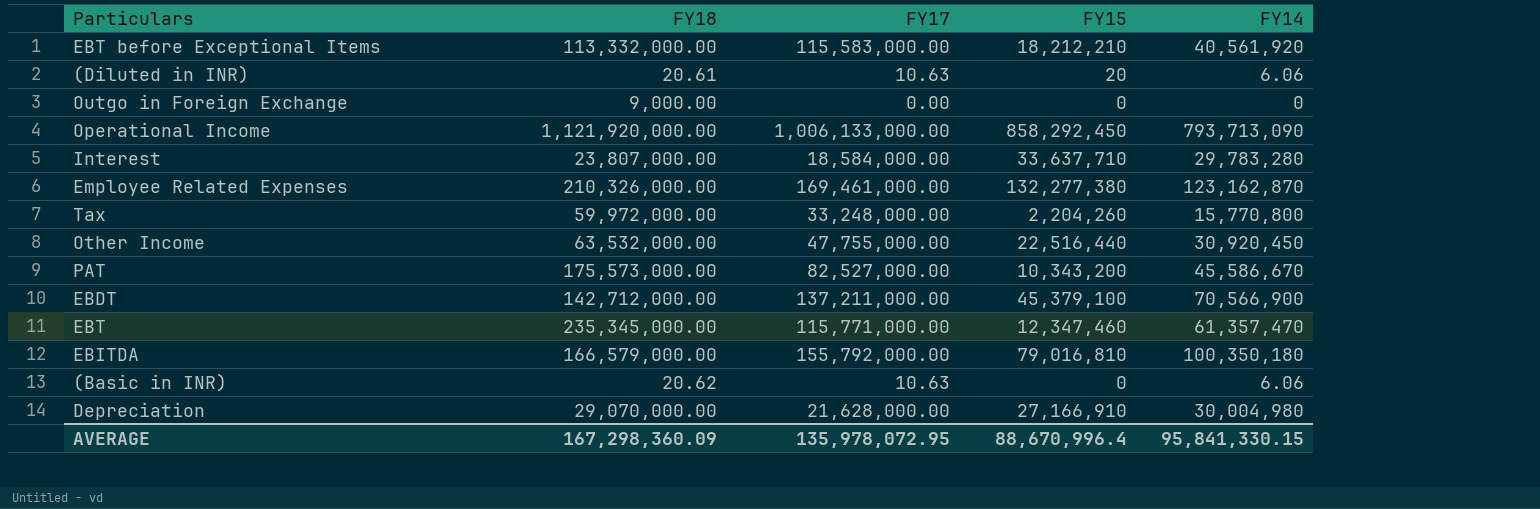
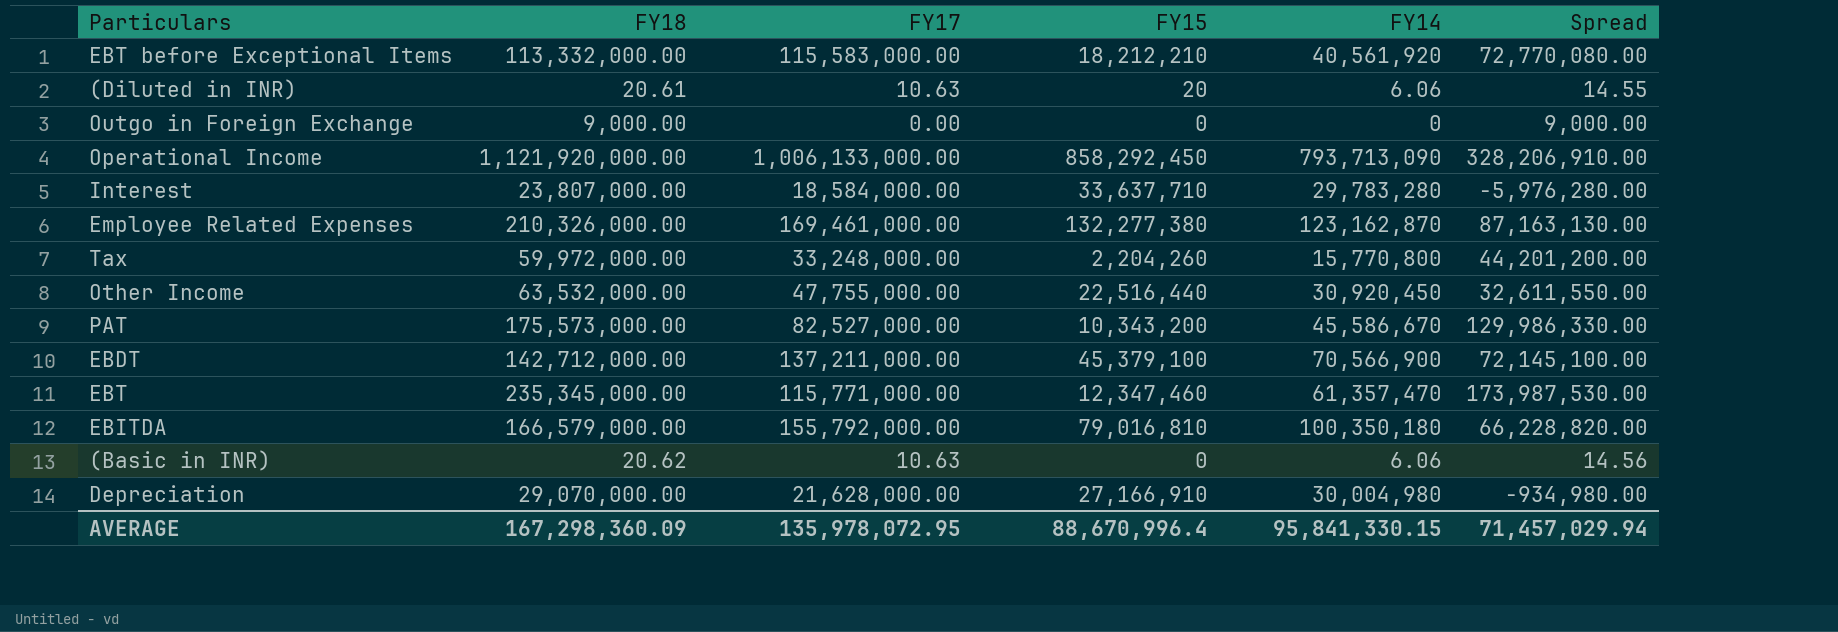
column Spread | formula: none -> [FY18] - [FY14]

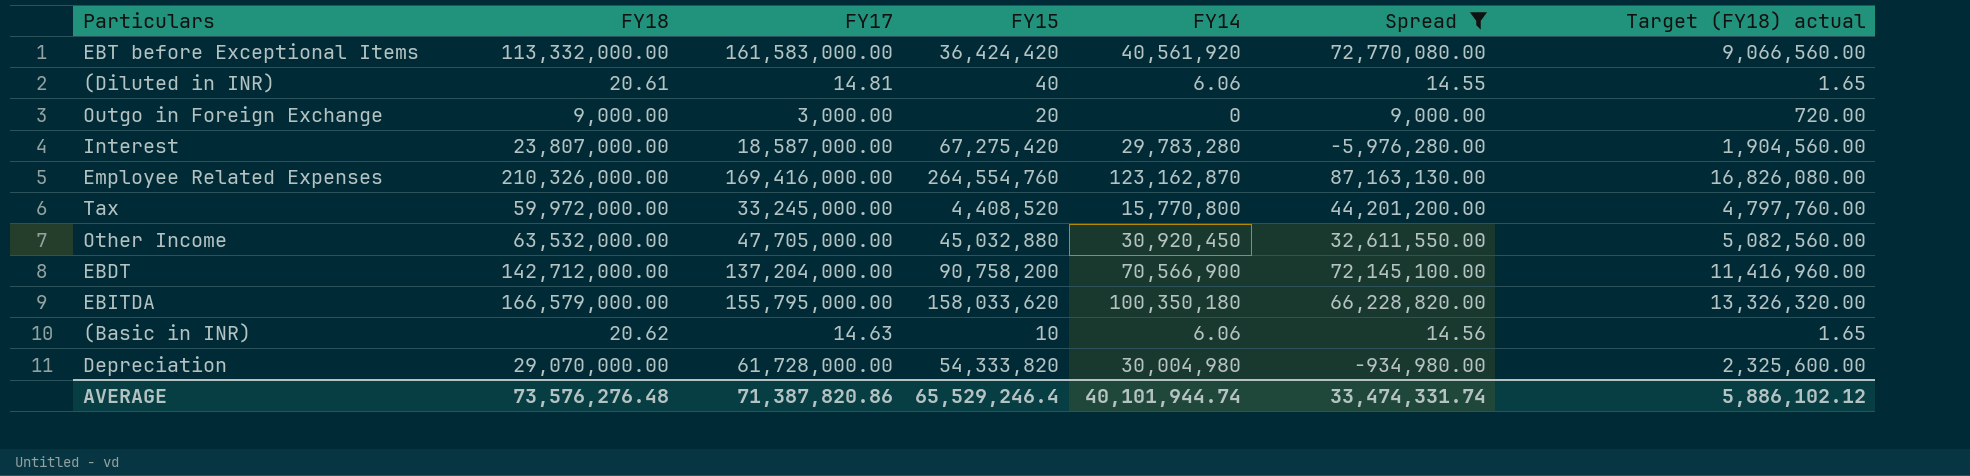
filter: none -> Spread <= 87,163,130.00
column Target (FY18) actual | formula: none -> [FY18] * 0.08
EBT before Exceptional Items | FY17: 115,583,000.00 -> 161,583,000.00
EBT before Exceptional Items | FY15: 18,212,210 -> 36,424,420
(Diluted in INR) | FY17: 10.63 -> 14.81
(Diluted in INR) | FY15: 20 -> 40
Outgo in Foreign Exchange | FY17: 0.00 -> 3,000.00
Outgo in Foreign Exchange | FY15: 0 -> 20
Interest | FY17: 18,584,000.00 -> 18,587,000.00
Interest | FY15: 33,637,710 -> 67,275,420
Employee Related Expenses | FY17: 169,461,000.00 -> 169,416,000.00
Employee Related Expenses | FY15: 132,277,380 -> 264,554,760
Tax | FY17: 33,248,000.00 -> 33,245,000.00
Tax | FY15: 2,204,260 -> 4,408,520
Other Income | FY17: 47,755,000.00 -> 47,705,000.00
Other Income | FY15: 22,516,440 -> 45,032,880
EBDT | FY17: 137,211,000.00 -> 137,204,000.00
EBDT | FY15: 45,379,100 -> 90,758,200
EBITDA | FY17: 155,792,000.00 -> 155,795,000.00
EBITDA | FY15: 79,016,810 -> 158,033,620
(Basic in INR) | FY17: 10.63 -> 14.63
(Basic in INR) | FY15: 0 -> 10
Depreciation | FY17: 21,628,000.00 -> 61,728,000.00
Depreciation | FY15: 27,166,910 -> 54,333,820
AVERAGE | FY18: 167,298,360.09 -> 73,576,276.48
AVERAGE | FY17: 135,978,072.95 -> 71,387,820.86
AVERAGE | FY15: 88,670,996.4 -> 65,529,246.4
AVERAGE | FY14: 95,841,330.15 -> 40,101,944.74
AVERAGE | Spread: 71,457,029.94 -> 33,474,331.74

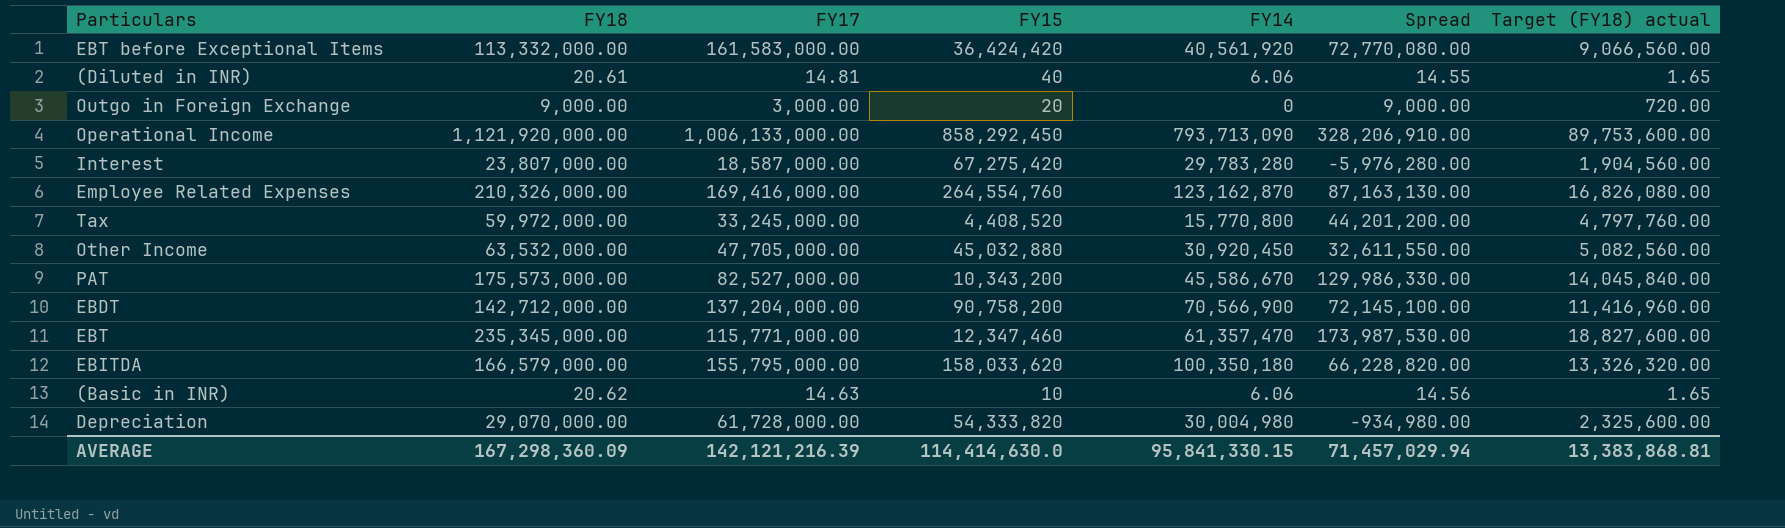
filter: Spread <= 87,163,130.00 -> none
AVERAGE | FY18: 73,576,276.48 -> 167,298,360.09
AVERAGE | FY17: 71,387,820.86 -> 142,121,216.39
AVERAGE | FY15: 65,529,246.4 -> 114,414,630.0
AVERAGE | FY14: 40,101,944.74 -> 95,841,330.15
AVERAGE | Spread: 33,474,331.74 -> 71,457,029.94
AVERAGE | Target (FY18) actual: 5,886,102.12 -> 13,383,868.81

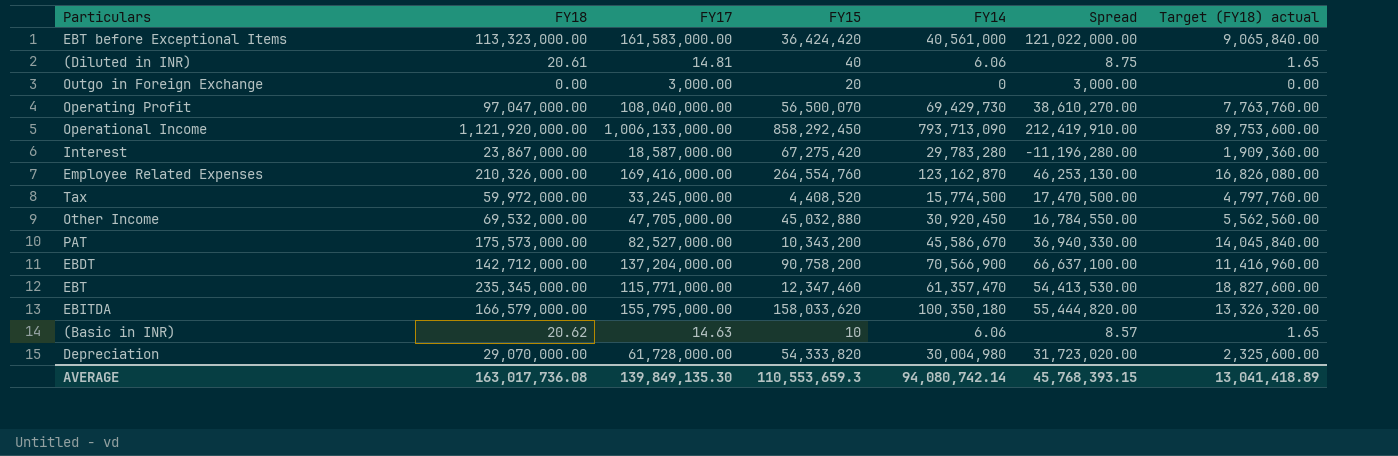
column Spread | formula: [FY18] - [FY14] -> [FY17] - [FY14]
EBT before Exceptional Items | FY18: 113,332,000.00 -> 113,323,000.00
EBT before Exceptional Items | FY14: 40,561,920 -> 40,561,000
EBT before Exceptional Items | Target (FY18) actual: 9,066,560.00 -> 9,065,840.00
Outgo in Foreign Exchange | FY18: 9,000.00 -> 0.00
Outgo in Foreign Exchange | Target (FY18) actual: 720.00 -> 0.00
row Operating Profit: none -> 97,047,000.00 | 108,040,000.00 | 56,500,070 | 69,429,730 | 38,610,270.00 | 7,763,760.00
Interest | FY18: 23,807,000.00 -> 23,867,000.00
Interest | Target (FY18) actual: 1,904,560.00 -> 1,909,360.00
Tax | FY14: 15,770,800 -> 15,774,500
Other Income | FY18: 63,532,000.00 -> 69,532,000.00
Other Income | Target (FY18) actual: 5,082,560.00 -> 5,562,560.00
AVERAGE | FY18: 167,298,360.09 -> 163,017,736.08
AVERAGE | FY17: 142,121,216.39 -> 139,849,135.30
AVERAGE | FY15: 114,414,630.0 -> 110,553,659.3
AVERAGE | FY14: 95,841,330.15 -> 94,080,742.14
AVERAGE | Spread: 71,457,029.94 -> 45,768,393.15
AVERAGE | Target (FY18) actual: 13,383,868.81 -> 13,041,418.89

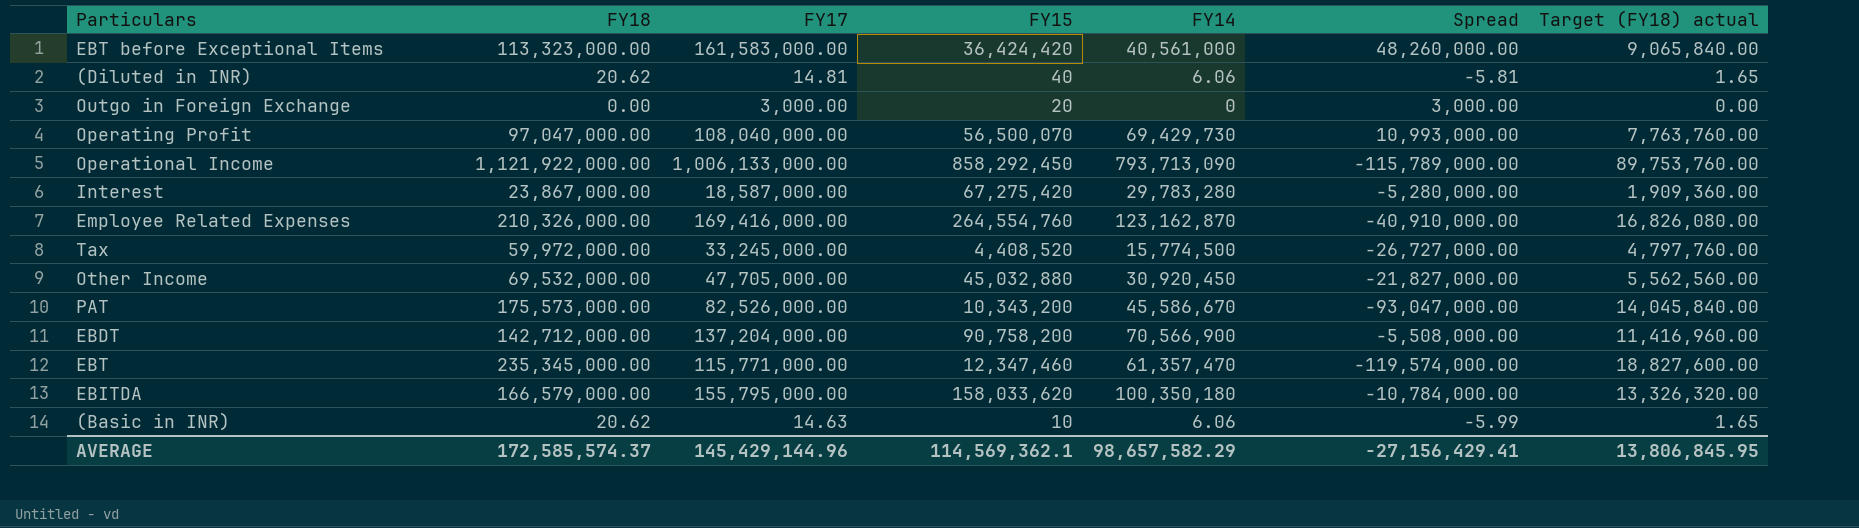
column Spread | formula: [FY17] - [FY14] -> [FY17] - [FY18]
row Depreciation: 29,070,000.00 | 61,728,000.00 | 54,333,820 | 30,004,980 | 31,723,020.00 | 2,325,600.00 -> none
(Diluted in INR) | FY18: 20.61 -> 20.62
Operational Income | FY18: 1,121,920,000.00 -> 1,121,922,000.00
Operational Income | Target (FY18) actual: 89,753,600.00 -> 89,753,760.00
PAT | FY17: 82,527,000.00 -> 82,526,000.00
AVERAGE | FY18: 163,017,736.08 -> 172,585,574.37
AVERAGE | FY17: 139,849,135.30 -> 145,429,144.96
AVERAGE | FY15: 110,553,659.3 -> 114,569,362.1
AVERAGE | FY14: 94,080,742.14 -> 98,657,582.29
AVERAGE | Spread: 45,768,393.15 -> -27,156,429.41
AVERAGE | Target (FY18) actual: 13,041,418.89 -> 13,806,845.95

